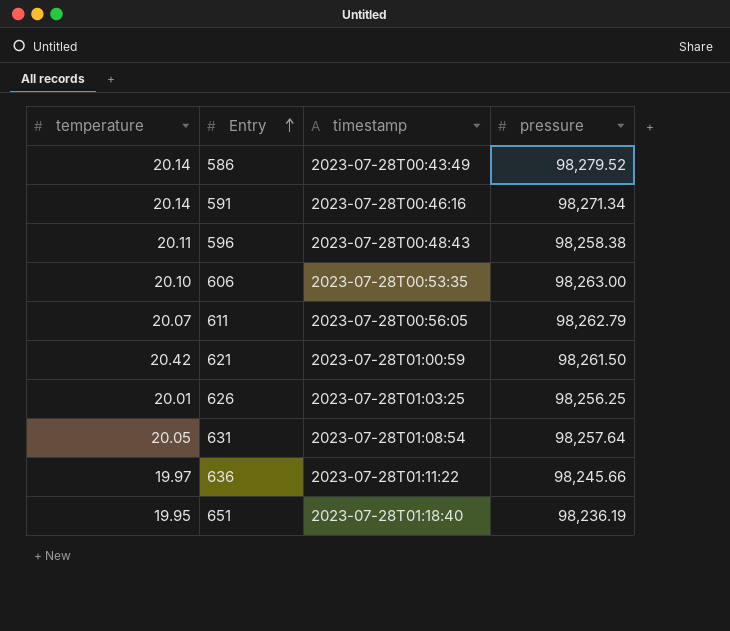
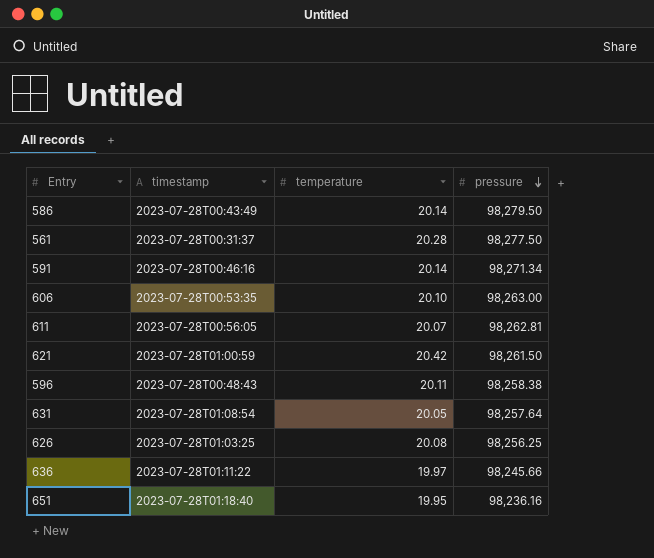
row order: Entry ascending -> pressure descending
column temperature | position: 1 -> 3
586 | pressure: 98,279.52 -> 98,279.50
row 561: none -> 2023-07-28T00:31:37 | 20.28 | 98,277.50
611 | pressure: 98,262.79 -> 98,262.81
626 | temperature: 20.01 -> 20.08
651 | pressure: 98,236.19 -> 98,236.16

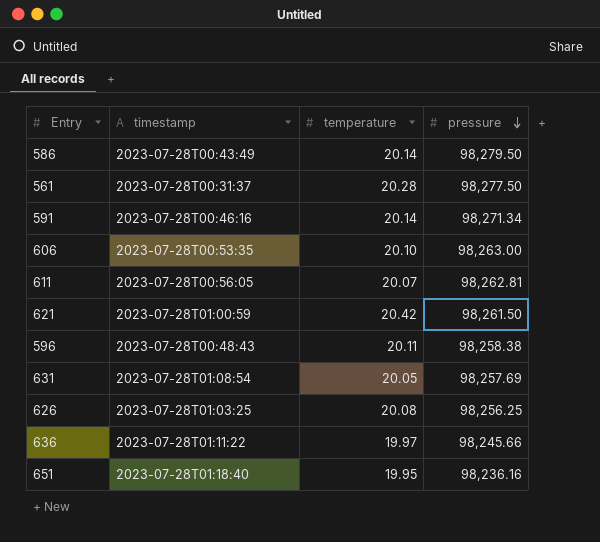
631 | pressure: 98,257.64 -> 98,257.69

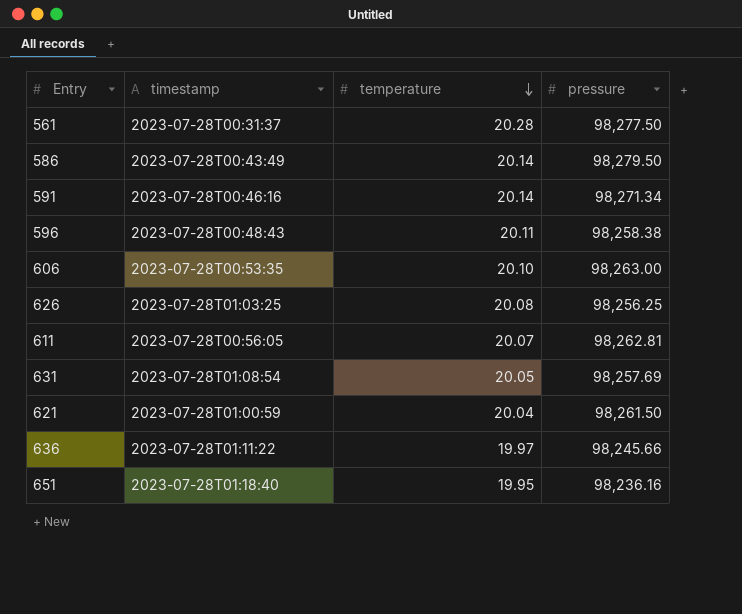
row order: pressure descending -> temperature descending
621 | temperature: 20.42 -> 20.04

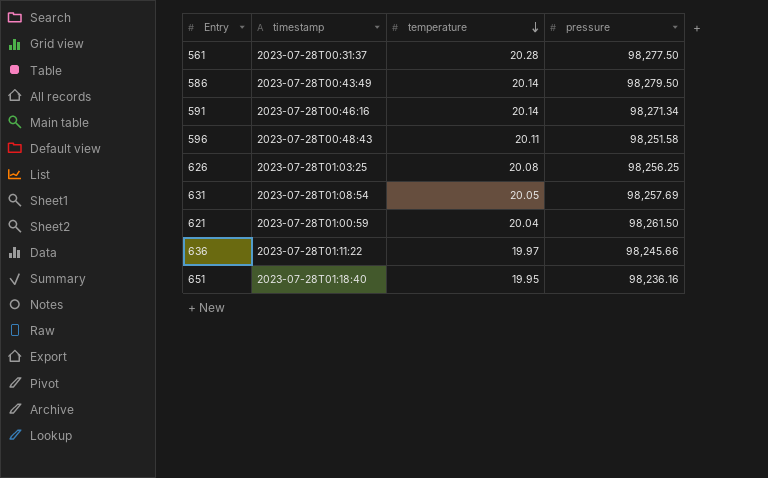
row 606: 2023-07-28T00:53:35 | 20.10 | 98,263.00 -> none
row 611: 2023-07-28T00:56:05 | 20.07 | 98,262.81 -> none
596 | pressure: 98,258.38 -> 98,251.58

